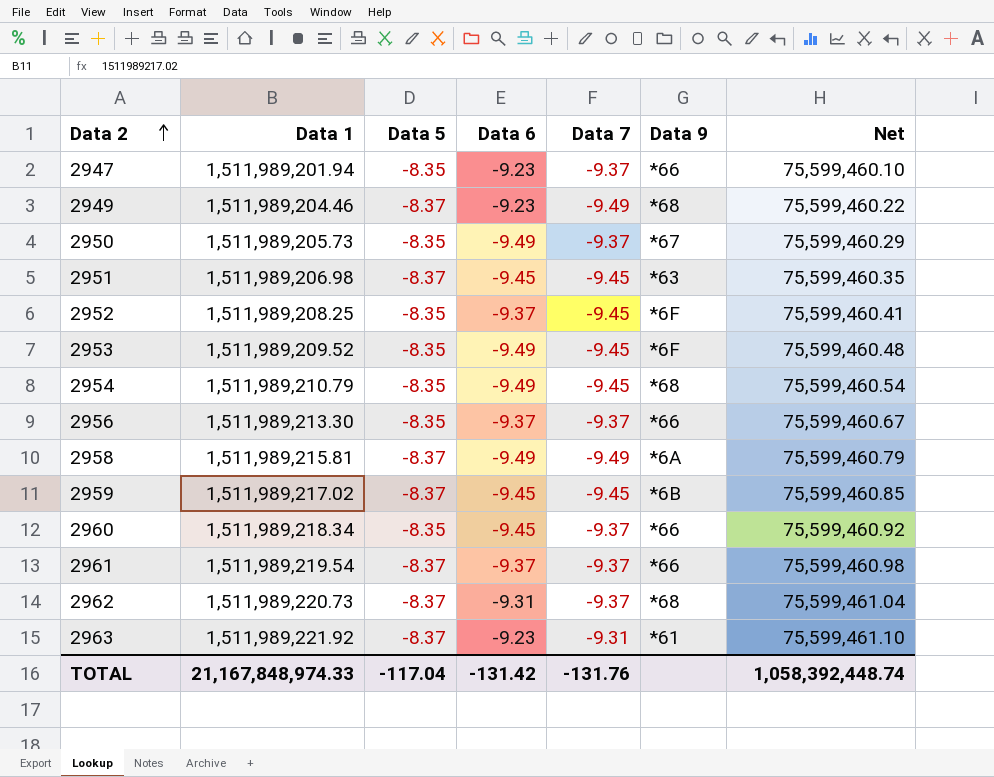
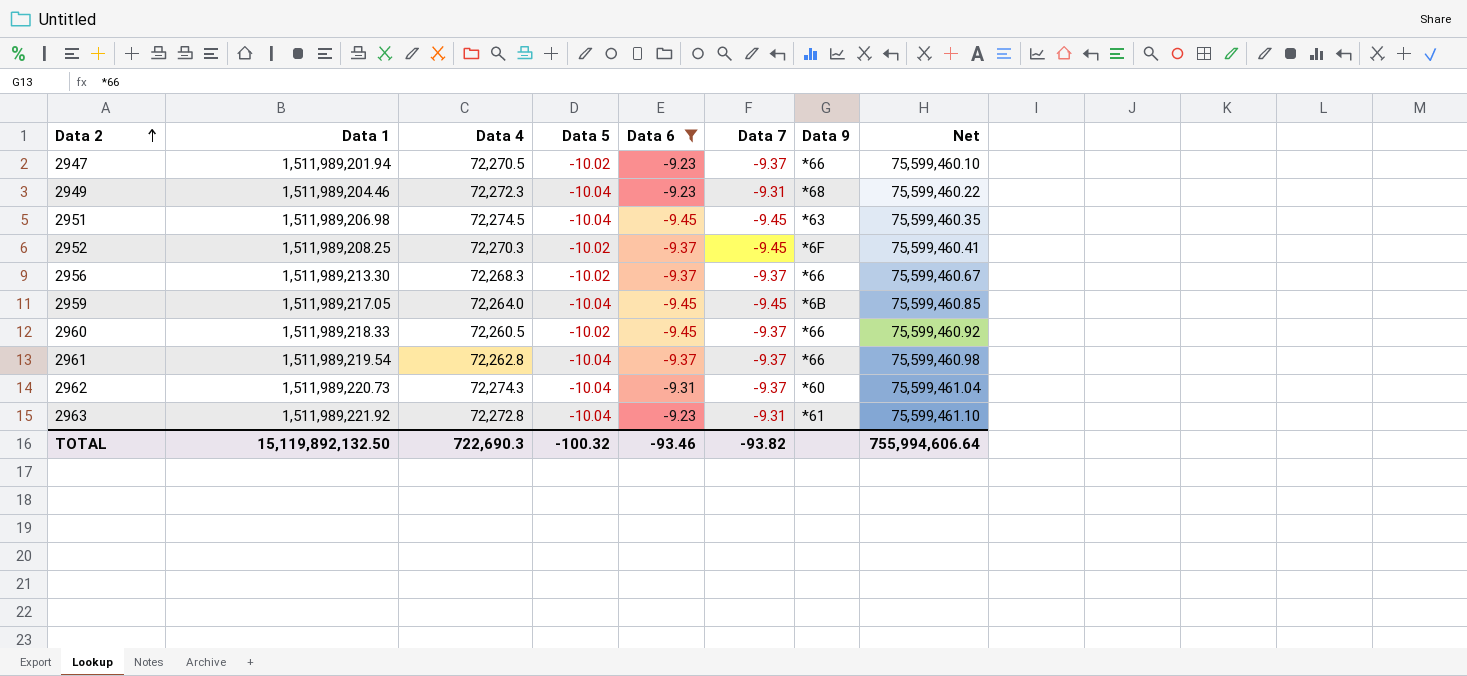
filter: none -> Data 6 != -9.49
column Data 4 | position: none -> 3
2947 | Data 5: -8.35 -> -10.02
2949 | Data 5: -8.37 -> -10.04
2949 | Data 7: -9.49 -> -9.31
2951 | Data 5: -8.37 -> -10.04
2952 | Data 5: -8.35 -> -10.02
2956 | Data 5: -8.35 -> -10.02
2959 | Data 1: 1,511,989,217.02 -> 1,511,989,217.05
2959 | Data 5: -8.37 -> -10.04
2960 | Data 1: 1,511,989,218.34 -> 1,511,989,218.33
2960 | Data 5: -8.35 -> -10.02
2961 | Data 5: -8.37 -> -10.04
2962 | Data 5: -8.37 -> -10.04
2962 | Data 9: *68 -> *60
2963 | Data 5: -8.37 -> -10.04
TOTAL | Data 1: 21,167,848,974.33 -> 15,119,892,132.50
TOTAL | Data 5: -117.04 -> -100.32
TOTAL | Data 6: -131.42 -> -93.46
TOTAL | Data 7: -131.76 -> -93.82
TOTAL | Net: 1,058,392,448.74 -> 755,994,606.64

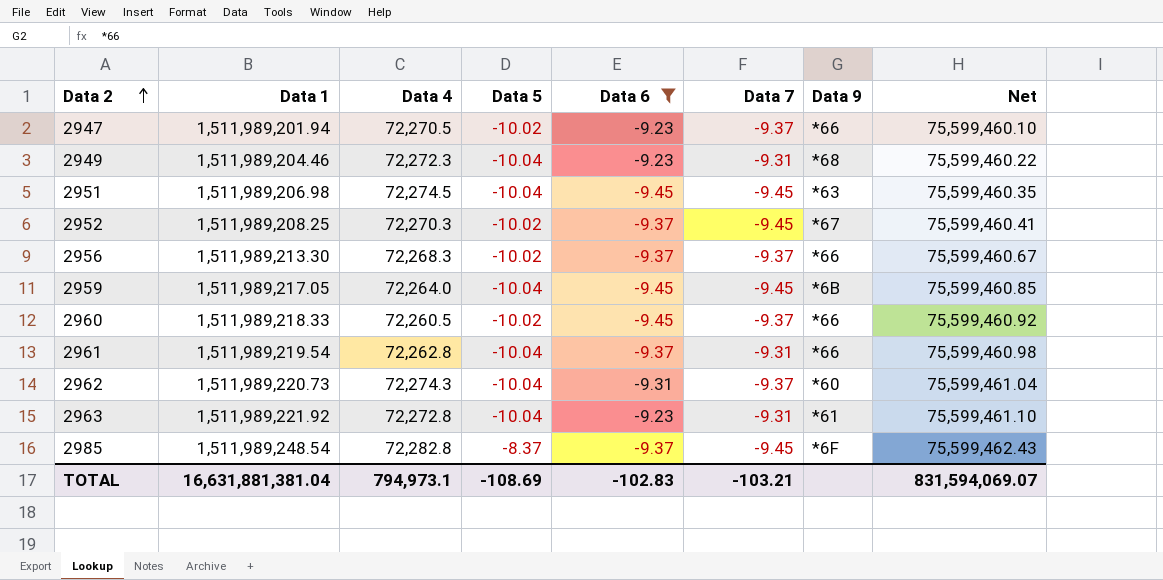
2952 | Data 9: *6F -> *67
2961 | Data 7: -9.37 -> -9.31
row 2985: none -> 1,511,989,248.54 | 72,282.8 | -8.37 | -9.37 | -9.45 | *6F | 75,599,462.43
TOTAL | Data 1: 15,119,892,132.50 -> 16,631,881,381.04
TOTAL | Data 4: 722,690.3 -> 794,973.1
TOTAL | Data 5: -100.32 -> -108.69
TOTAL | Data 6: -93.46 -> -102.83
TOTAL | Data 7: -93.82 -> -103.21
TOTAL | Net: 755,994,606.64 -> 831,594,069.07

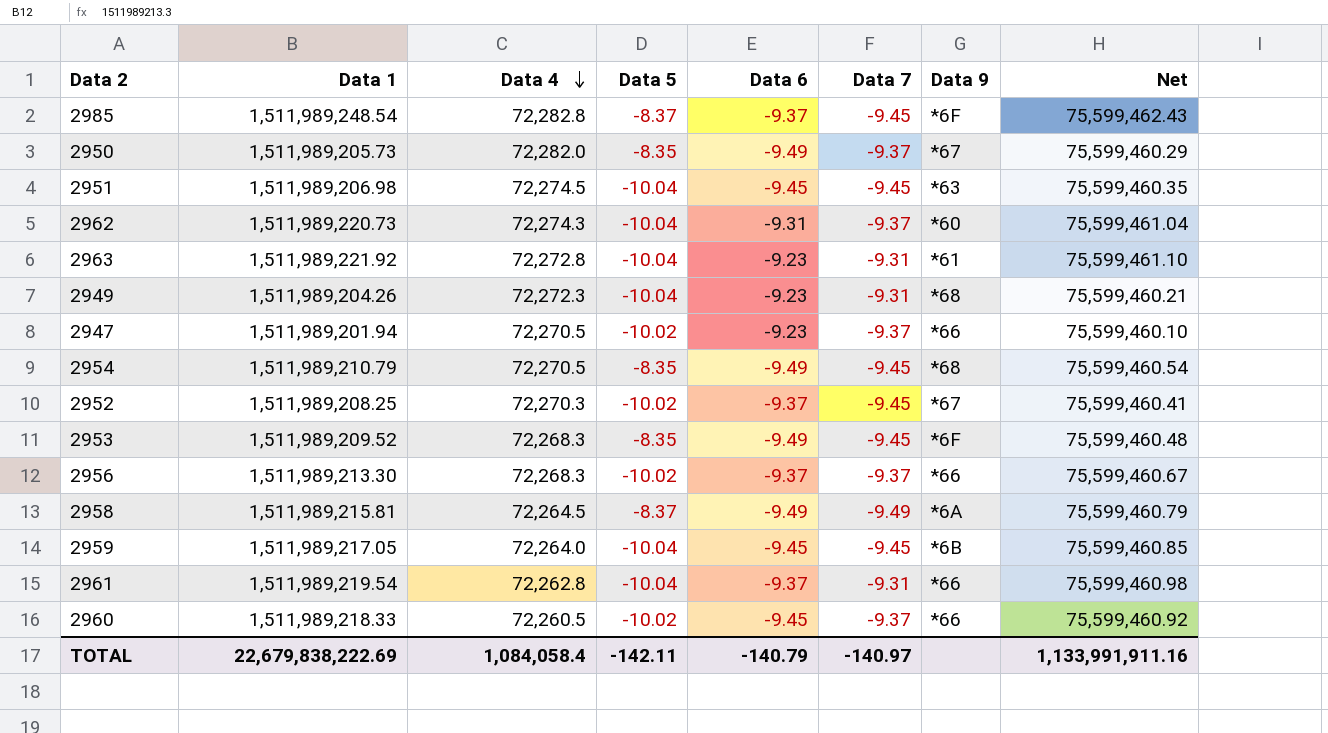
filter: Data 6 != -9.49 -> none
row order: Data 2 ascending -> Data 4 descending
2949 | Data 1: 1,511,989,204.46 -> 1,511,989,204.26
2949 | Net: 75,599,460.22 -> 75,599,460.21
TOTAL | Data 1: 16,631,881,381.04 -> 22,679,838,222.69
TOTAL | Data 4: 794,973.1 -> 1,084,058.4
TOTAL | Data 5: -108.69 -> -142.11
TOTAL | Data 6: -102.83 -> -140.79
TOTAL | Data 7: -103.21 -> -140.97
TOTAL | Net: 831,594,069.07 -> 1,133,991,911.16

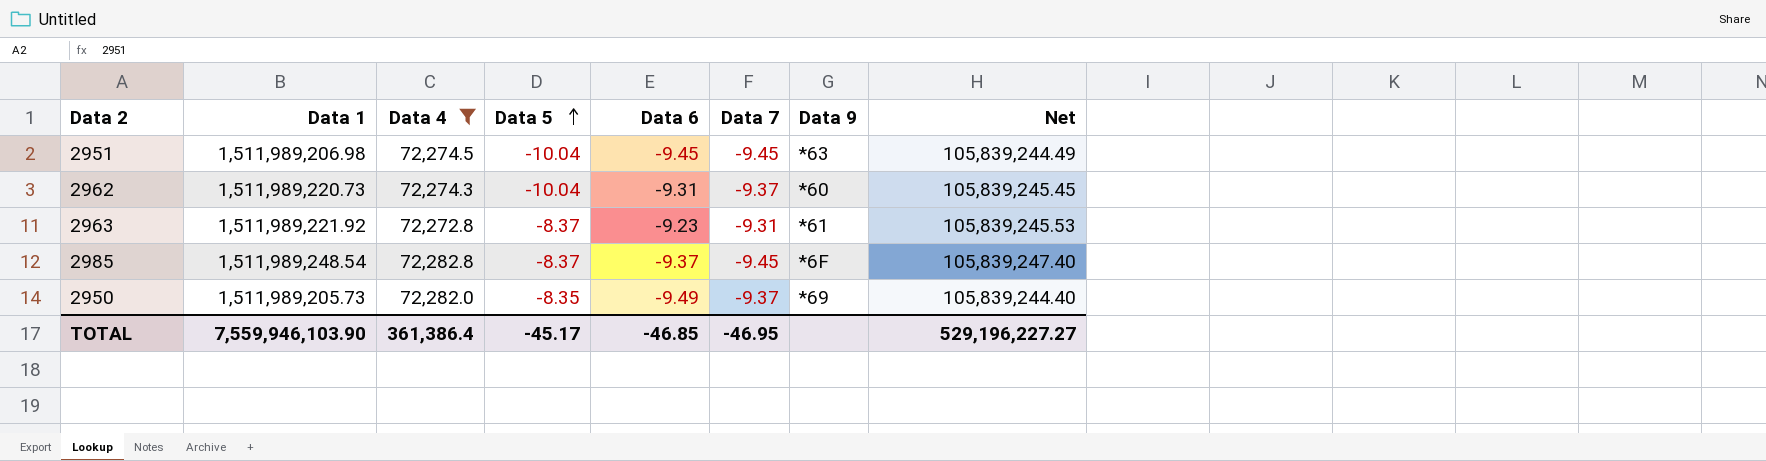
filter: none -> Data 4 >= 72,272.8
row order: Data 4 descending -> Data 5 ascending
column Net | formula: [Data 1] * 0.05 -> [Data 1] * 0.07
2963 | Data 5: -10.04 -> -8.37
2950 | Data 9: *67 -> *69
TOTAL | Data 1: 22,679,838,222.69 -> 7,559,946,103.90
TOTAL | Data 4: 1,084,058.4 -> 361,386.4
TOTAL | Data 5: -142.11 -> -45.17
TOTAL | Data 6: -140.79 -> -46.85
TOTAL | Data 7: -140.97 -> -46.95
TOTAL | Net: 1,133,991,911.16 -> 529,196,227.27

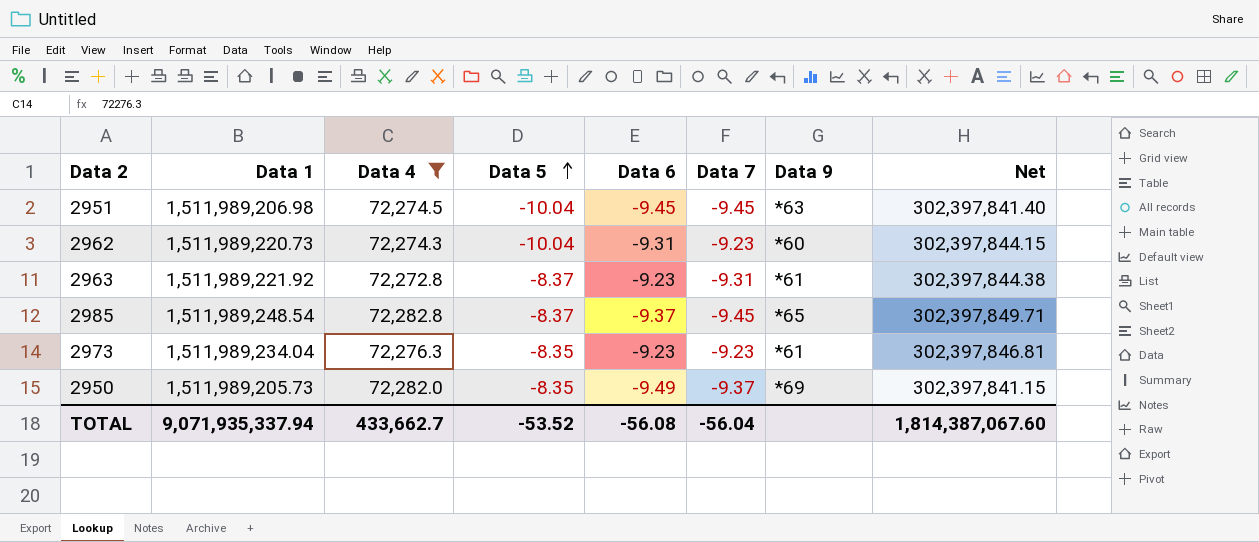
column Net | formula: [Data 1] * 0.07 -> [Data 1] * 0.2
2962 | Data 7: -9.37 -> -9.23
2985 | Data 9: *6F -> *65
row 2973: none -> 1,511,989,234.04 | 72,276.3 | -8.35 | -9.23 | -9.23 | *61 | 302,397,846.81
TOTAL | Data 1: 7,559,946,103.90 -> 9,071,935,337.94
TOTAL | Data 4: 361,386.4 -> 433,662.7
TOTAL | Data 5: -45.17 -> -53.52
TOTAL | Data 6: -46.85 -> -56.08
TOTAL | Data 7: -46.95 -> -56.04
TOTAL | Net: 529,196,227.27 -> 1,814,387,067.60

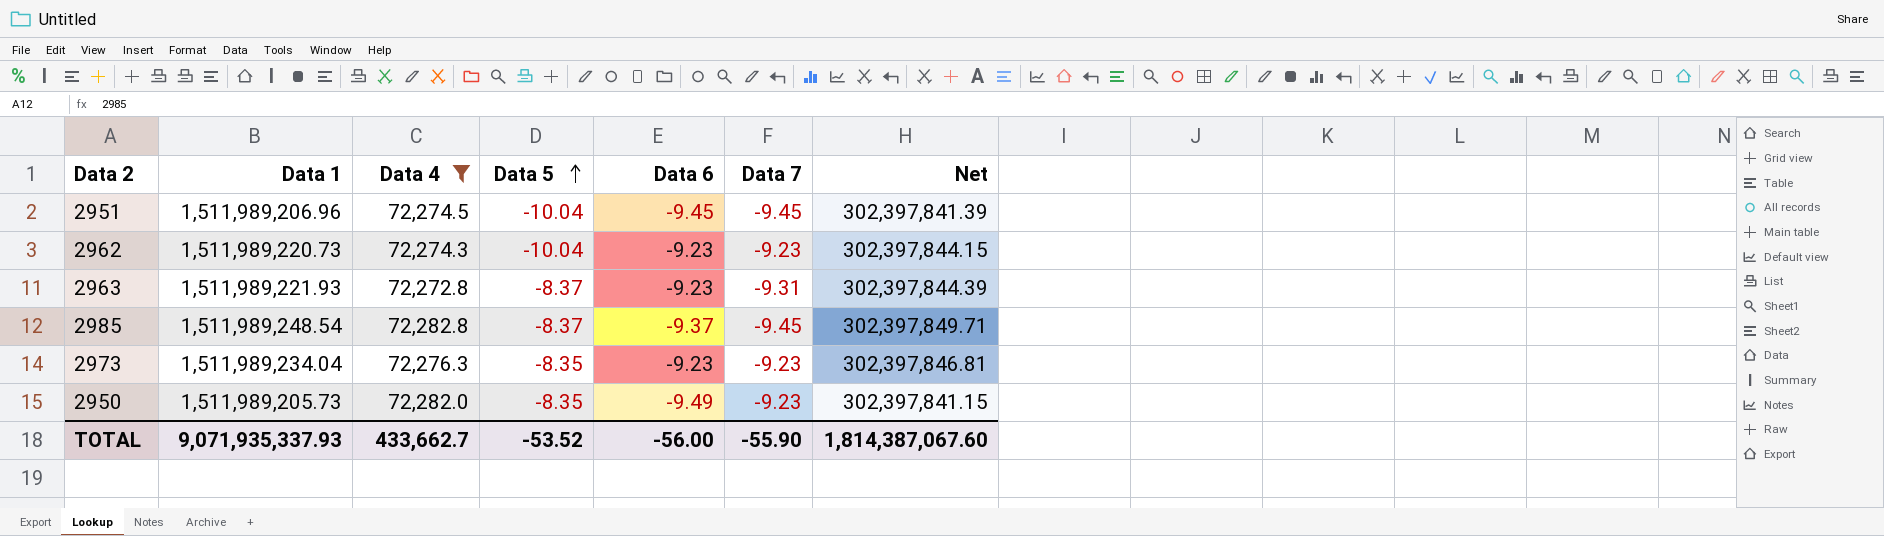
column Data 9 | position: 7 -> none
2951 | Data 1: 1,511,989,206.98 -> 1,511,989,206.96
2951 | Net: 302,397,841.40 -> 302,397,841.39
2962 | Data 6: -9.31 -> -9.23
2963 | Data 1: 1,511,989,221.92 -> 1,511,989,221.93
2963 | Net: 302,397,844.38 -> 302,397,844.39
2950 | Data 7: -9.37 -> -9.23
TOTAL | Data 1: 9,071,935,337.94 -> 9,071,935,337.93
TOTAL | Data 6: -56.08 -> -56.00
TOTAL | Data 7: -56.04 -> -55.90

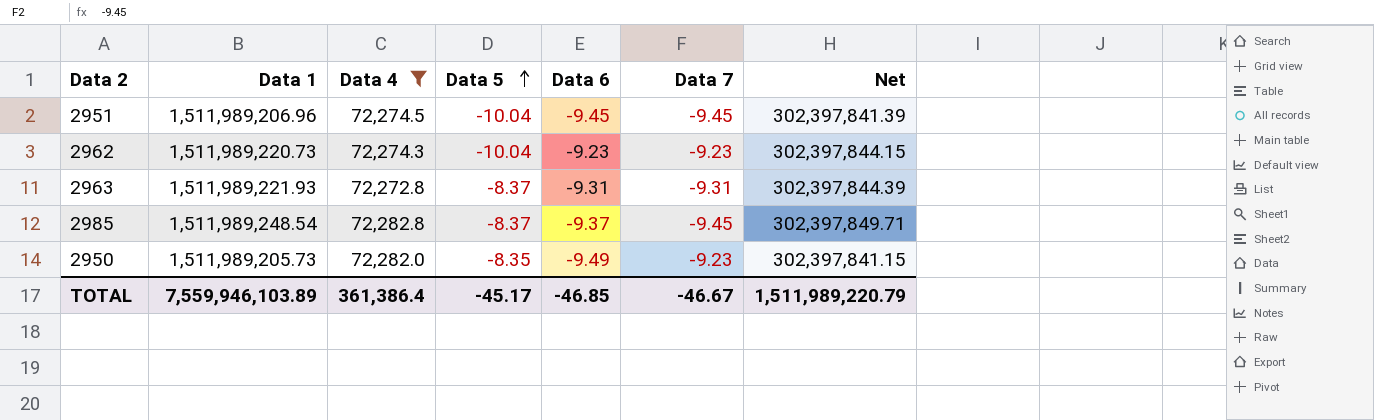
row 2973: 1,511,989,234.04 | 72,276.3 | -8.35 | -9.23 | -9.23 | 302,397,846.81 -> none
2963 | Data 6: -9.23 -> -9.31
TOTAL | Data 1: 9,071,935,337.93 -> 7,559,946,103.89
TOTAL | Data 4: 433,662.7 -> 361,386.4
TOTAL | Data 5: -53.52 -> -45.17
TOTAL | Data 6: -56.00 -> -46.85
TOTAL | Data 7: -55.90 -> -46.67
TOTAL | Net: 1,814,387,067.60 -> 1,511,989,220.79

